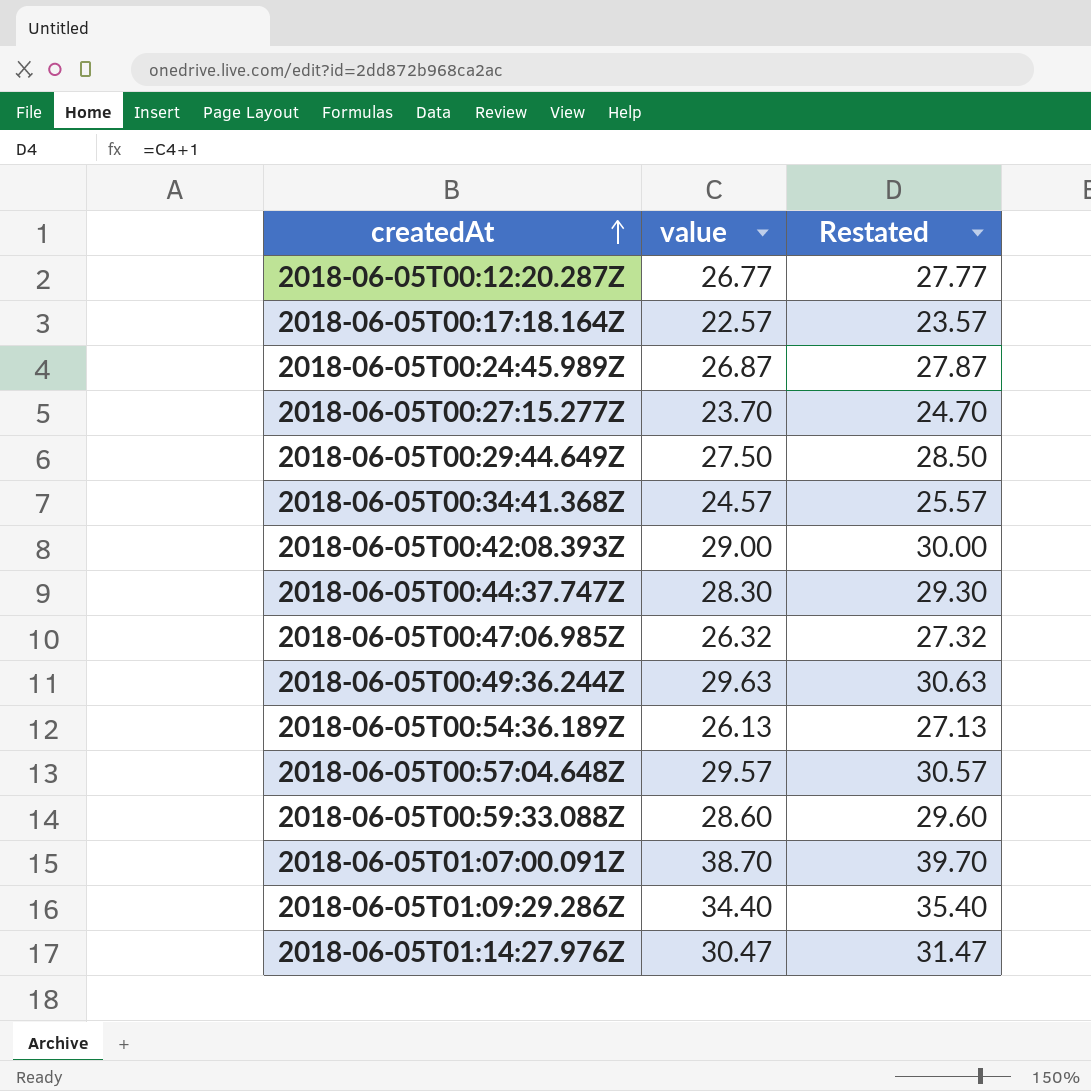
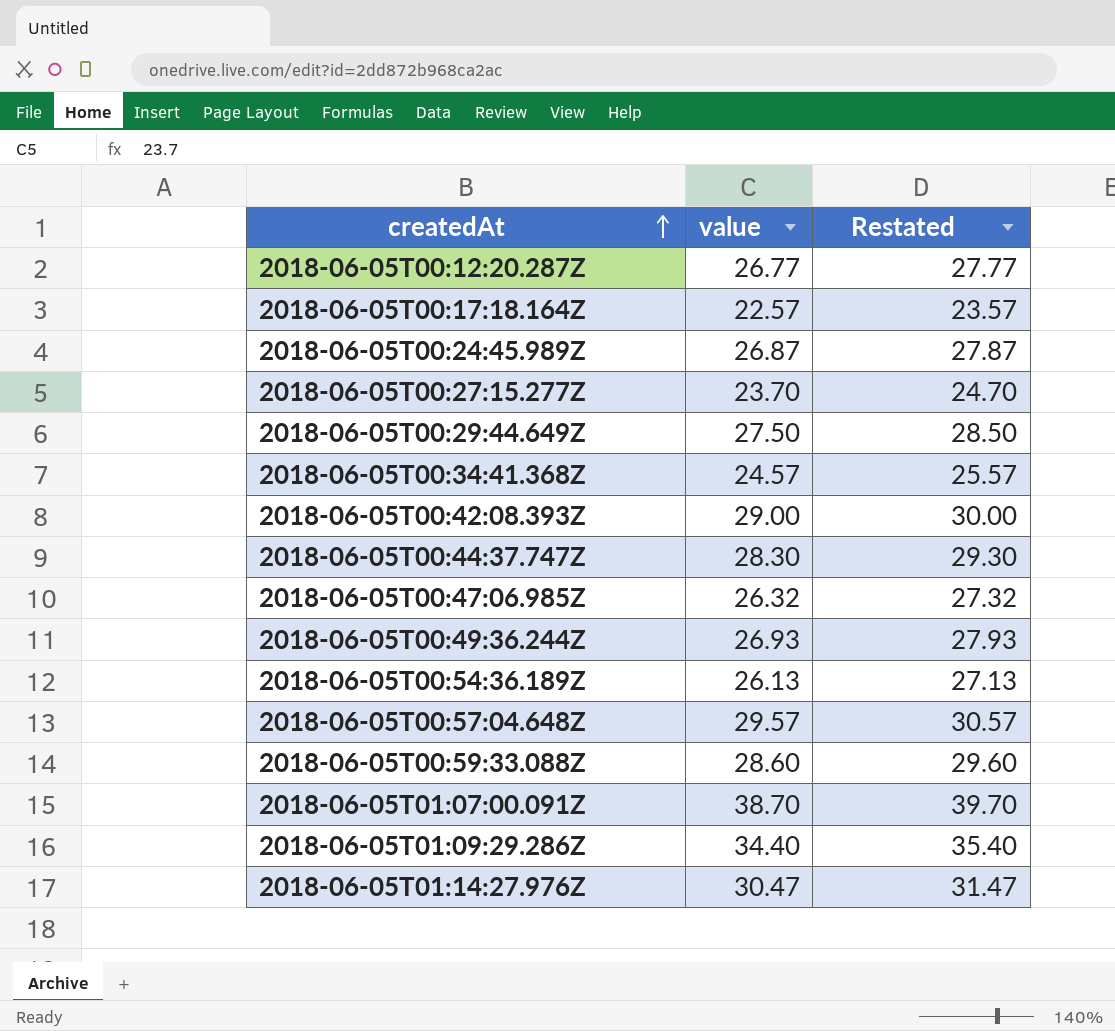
2018-06-05T00:49:36.244Z | value: 29.63 -> 26.93
2018-06-05T00:49:36.244Z | Restated: 30.63 -> 27.93

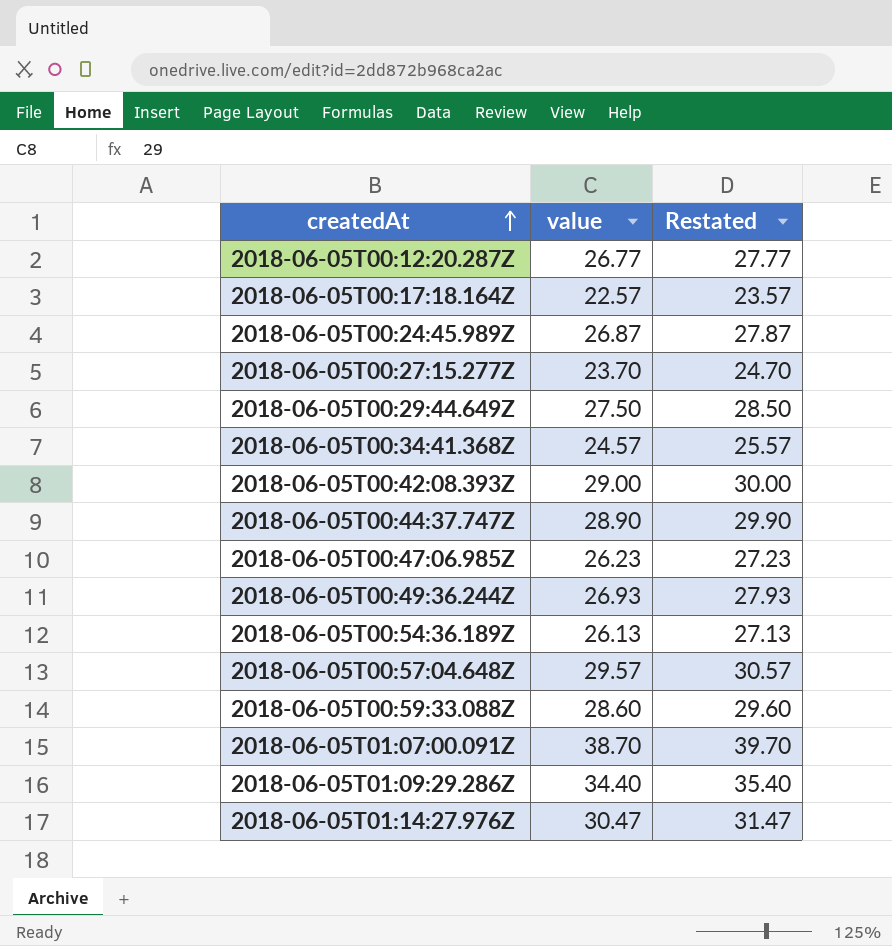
2018-06-05T00:44:37.747Z | value: 28.30 -> 28.90
2018-06-05T00:44:37.747Z | Restated: 29.30 -> 29.90
2018-06-05T00:47:06.985Z | value: 26.32 -> 26.23
2018-06-05T00:47:06.985Z | Restated: 27.32 -> 27.23

